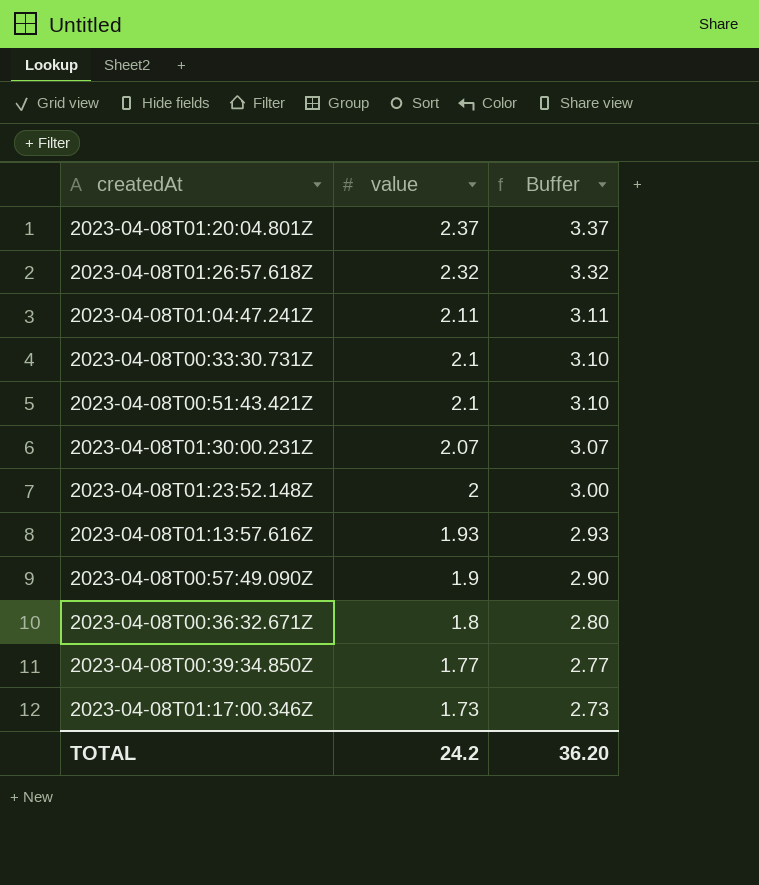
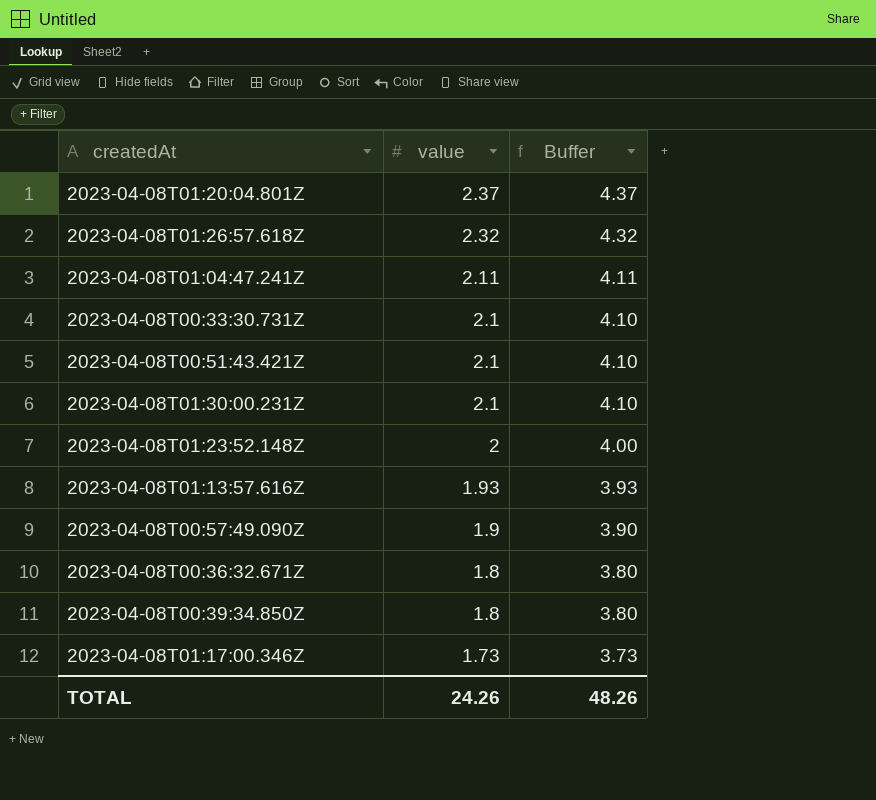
column Buffer | formula: [value] + 1 -> [value] + 2
2023-04-08T01:30:00.231Z | value: 2.07 -> 2.1
2023-04-08T00:39:34.850Z | value: 1.77 -> 1.8
TOTAL | value: 24.2 -> 24.26
TOTAL | Buffer: 36.20 -> 48.26

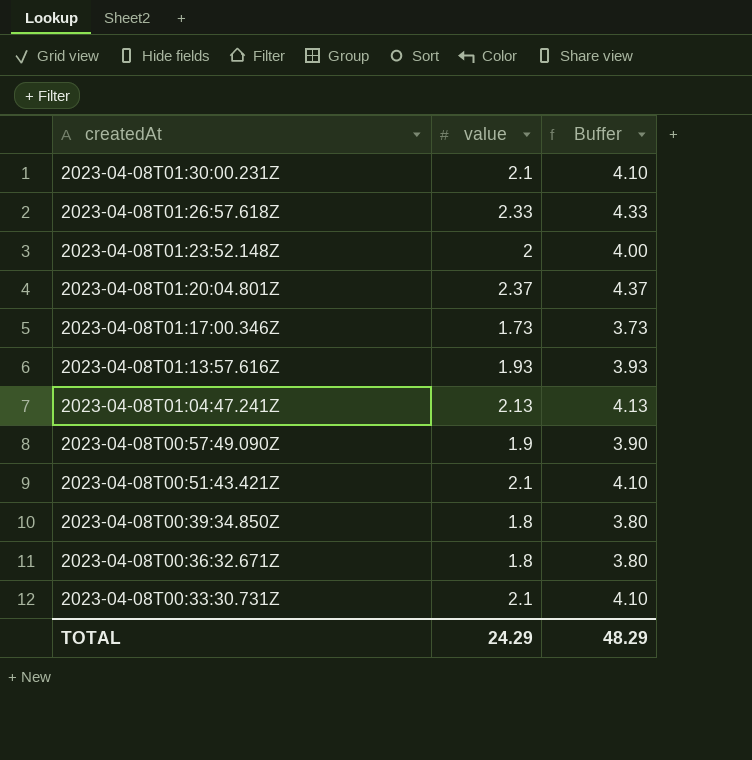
row order: value descending -> createdAt descending
2023-04-08T01:26:57.618Z | value: 2.32 -> 2.33
2023-04-08T01:26:57.618Z | Buffer: 4.32 -> 4.33
2023-04-08T01:04:47.241Z | value: 2.11 -> 2.13
2023-04-08T01:04:47.241Z | Buffer: 4.11 -> 4.13
TOTAL | value: 24.26 -> 24.29
TOTAL | Buffer: 48.26 -> 48.29

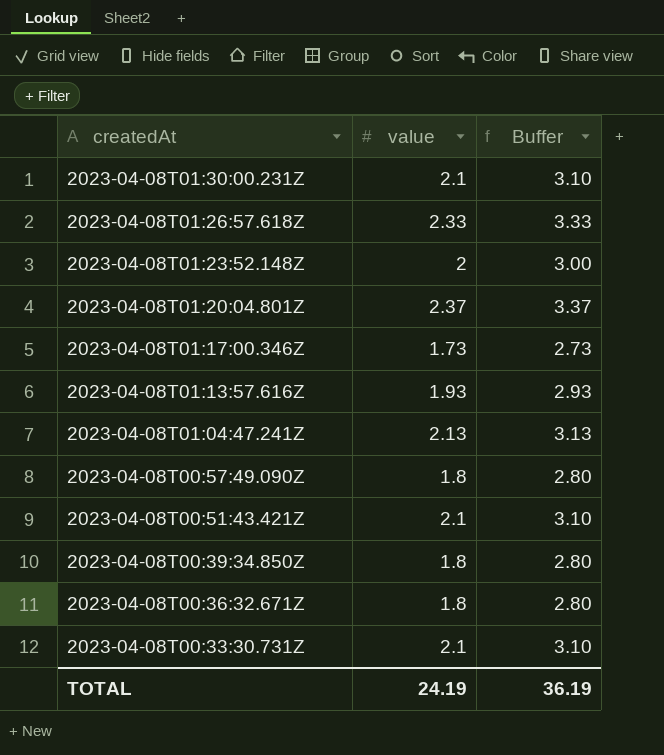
column Buffer | formula: [value] + 2 -> [value] + 1
2023-04-08T00:57:49.090Z | value: 1.9 -> 1.8
TOTAL | value: 24.29 -> 24.19
TOTAL | Buffer: 48.29 -> 36.19

